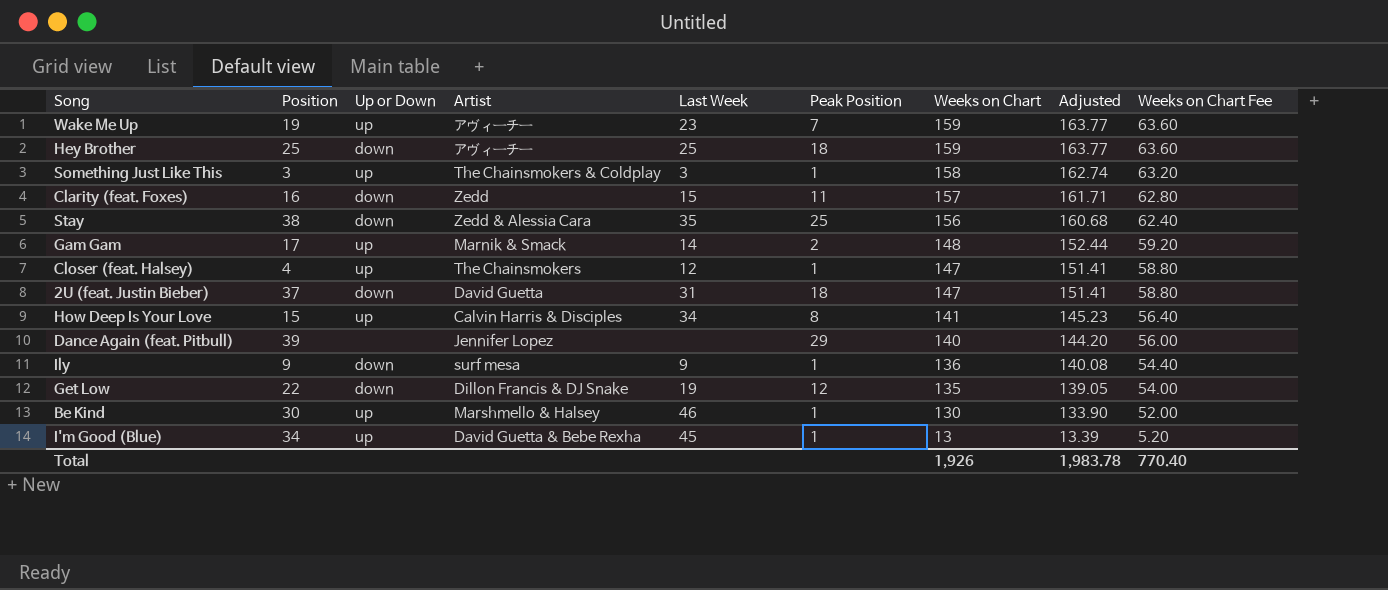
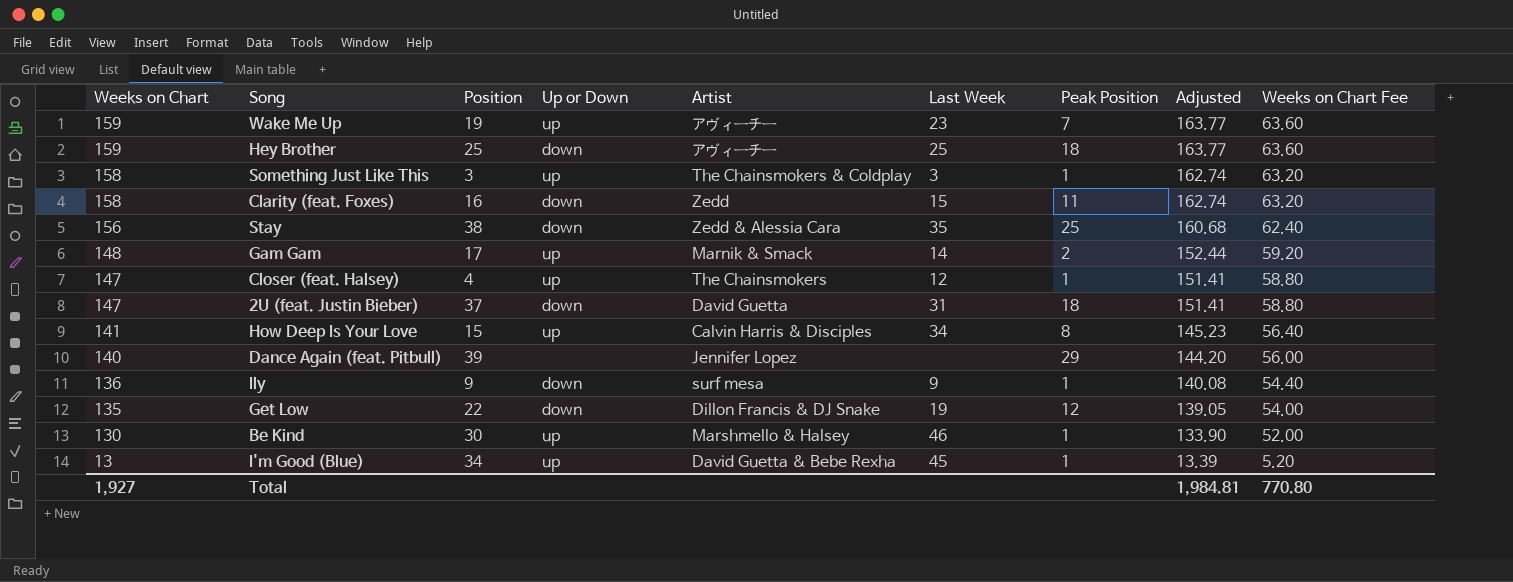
column Weeks on Chart | position: 7 -> 1
Clarity (feat. Foxes) | Weeks on Chart: 157 -> 158
Clarity (feat. Foxes) | Adjusted: 161.71 -> 162.74
Clarity (feat. Foxes) | Weeks on Chart Fee: 62.80 -> 63.20
Total | Weeks on Chart: 1,926 -> 1,927
Total | Adjusted: 1,983.78 -> 1,984.81
Total | Weeks on Chart Fee: 770.40 -> 770.80

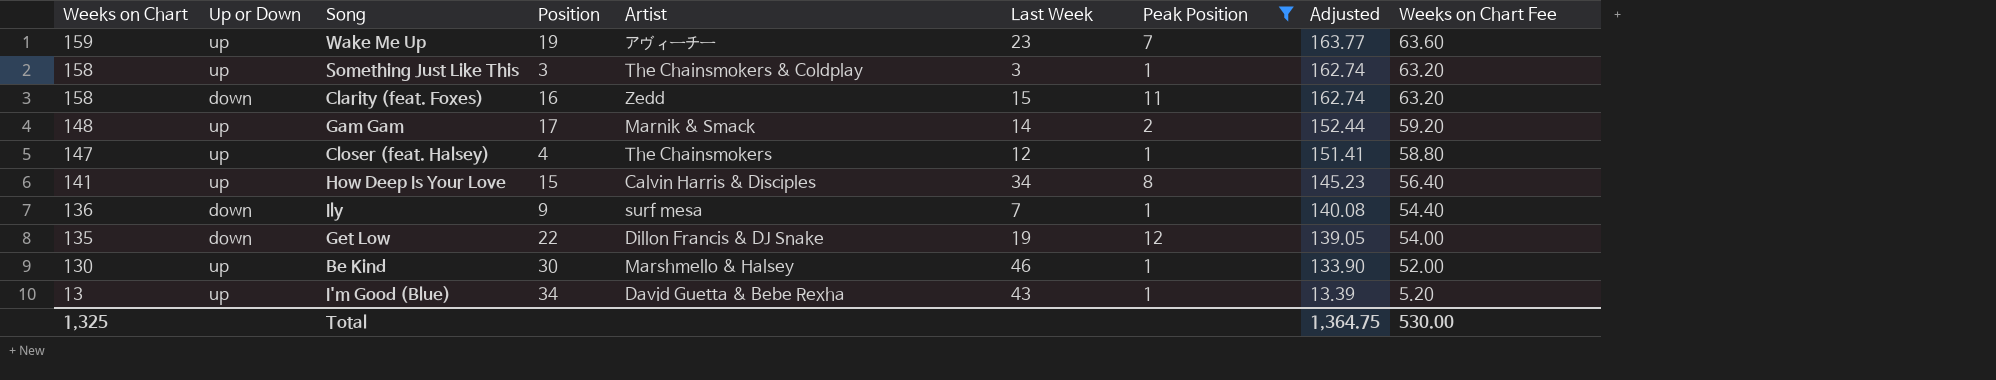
filter: none -> Peak Position <= 12
column Up or Down | position: 4 -> 2
Ily | Last Week: 9 -> 7
I'm Good (Blue) | Last Week: 45 -> 43
Total | Weeks on Chart: 1,927 -> 1,325
Total | Adjusted: 1,984.81 -> 1,364.75
Total | Weeks on Chart Fee: 770.80 -> 530.00

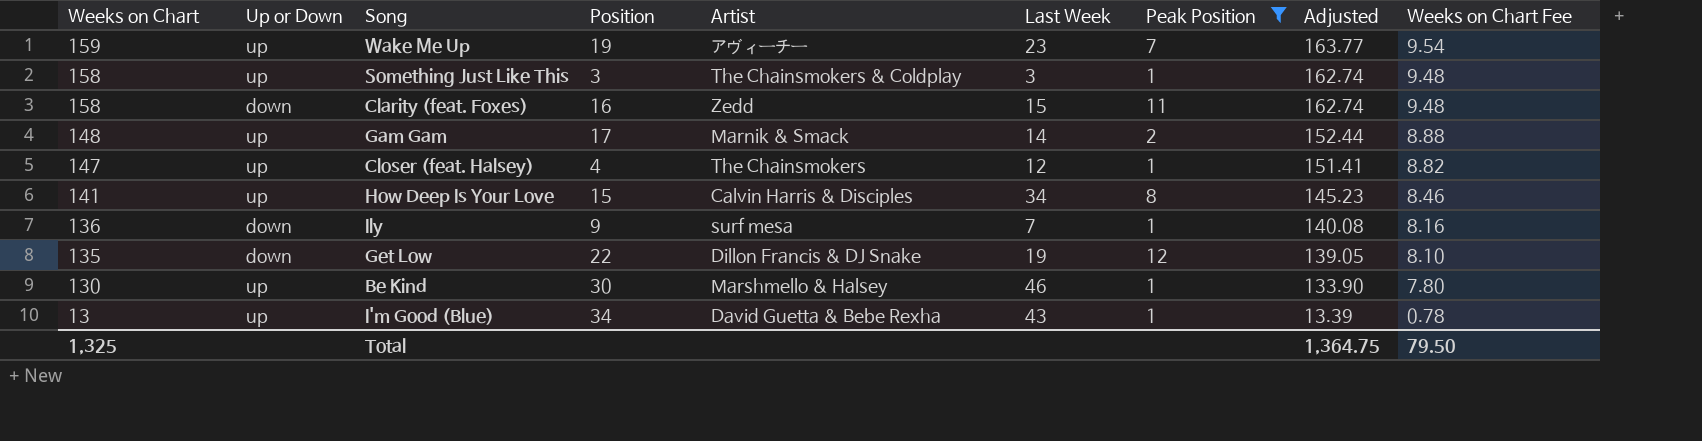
column Weeks on Chart Fee | formula: [Weeks on Chart] * 0.4 -> [Weeks on Chart] * 0.06
Total | Weeks on Chart Fee: 530.00 -> 79.50

